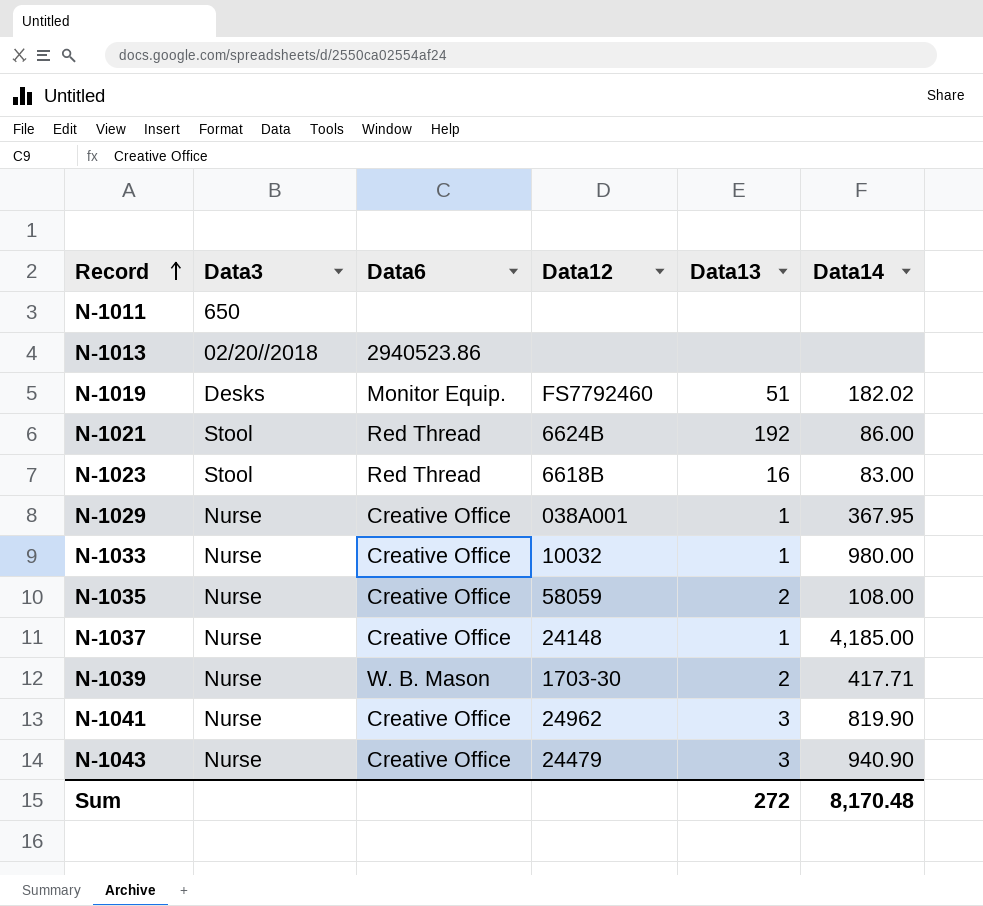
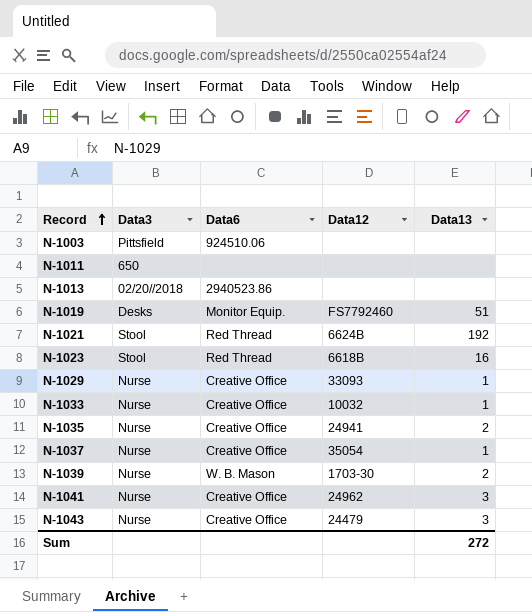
column Data14 | position: 6 -> none
row N-1003: none -> Pittsfield | 924510.06 | none | none
N-1029 | Data12: 038A001 -> 33093
N-1035 | Data12: 58059 -> 24941
N-1037 | Data12: 24148 -> 35054

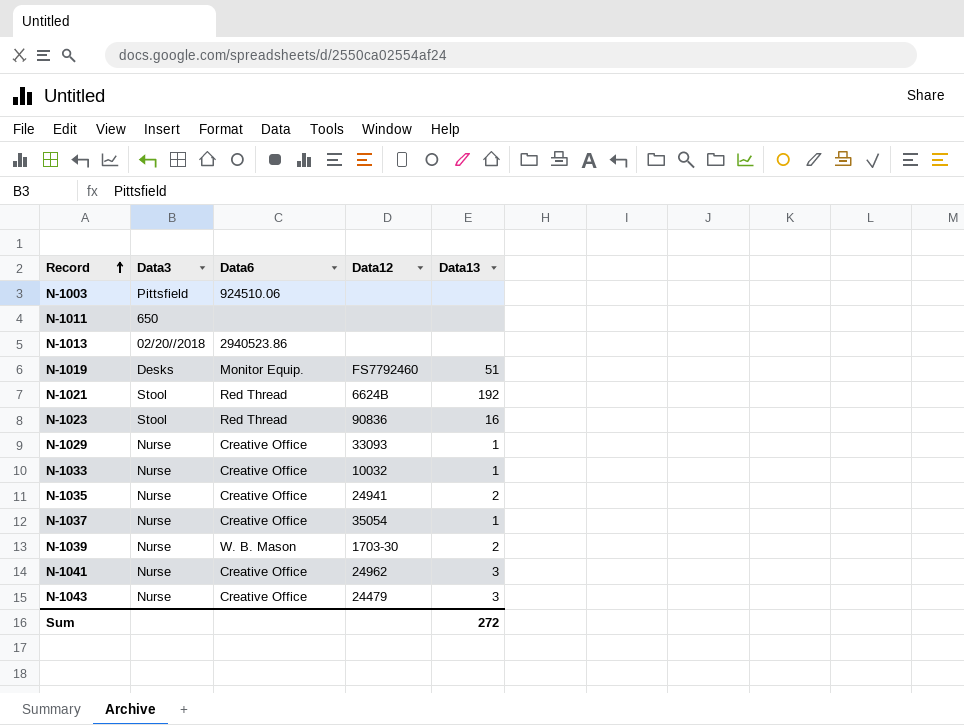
N-1023 | Data12: 6618B -> 90836

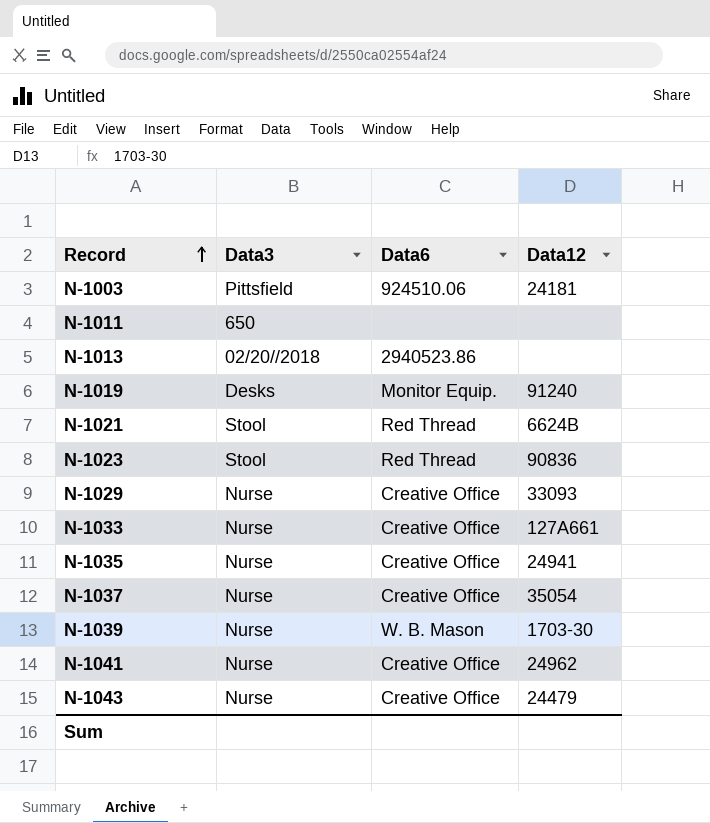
column Data13 | position: 5 -> none
N-1003 | Data12: none -> 24181
N-1019 | Data12: FS7792460 -> 91240
N-1033 | Data12: 10032 -> 127A661

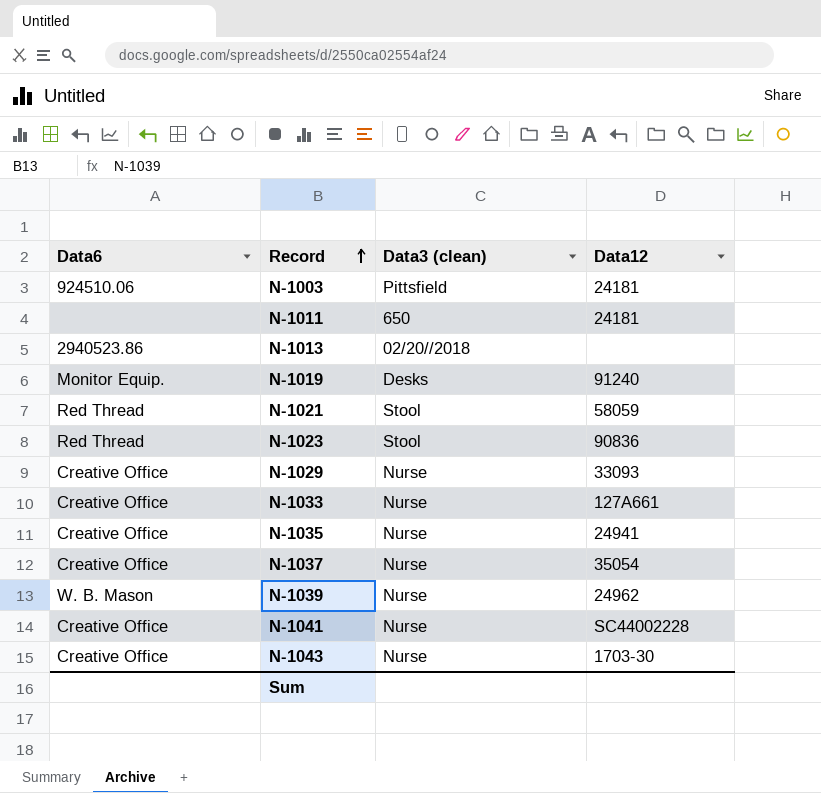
column Data6 | position: 3 -> 1
column name: Data3 -> Data3 (clean)
N-1011 | Data12: none -> 24181
N-1021 | Data12: 6624B -> 58059
N-1039 | Data12: 1703-30 -> 24962
N-1041 | Data12: 24962 -> SC44002228
N-1043 | Data12: 24479 -> 1703-30

